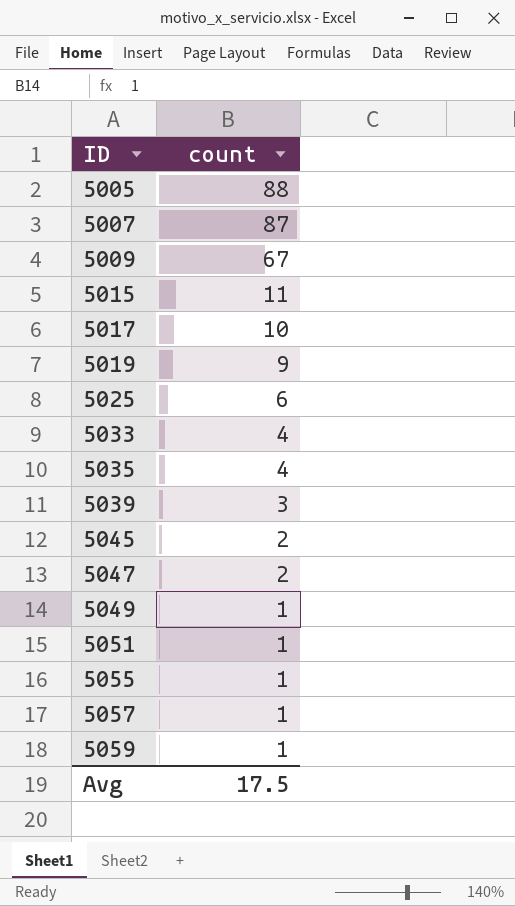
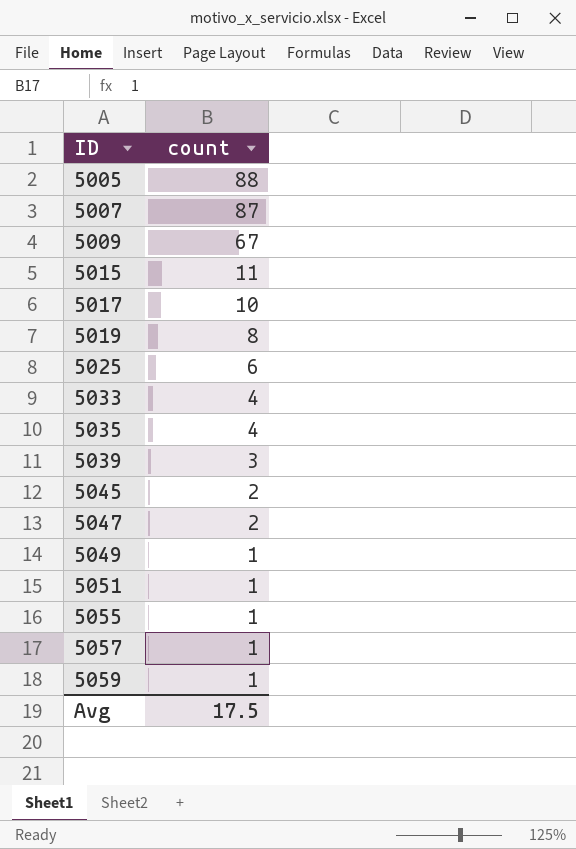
5019 | count: 9 -> 8

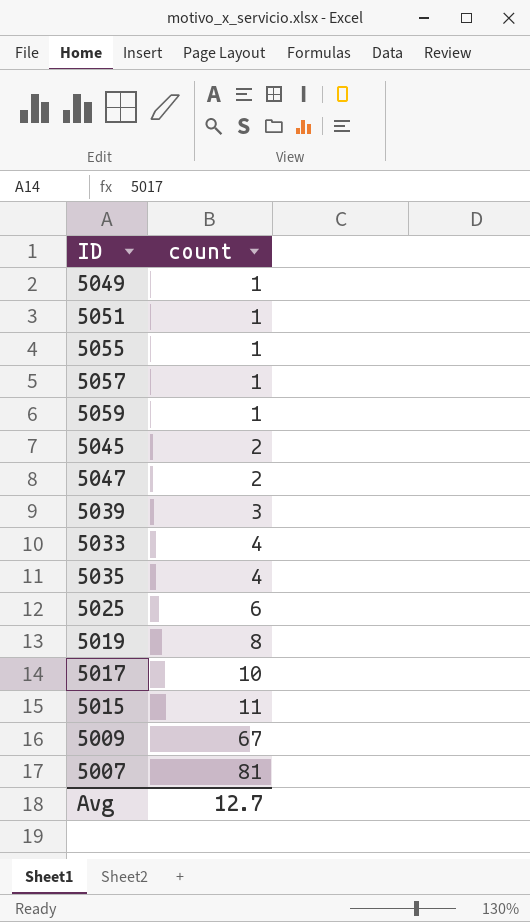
row order: ID ascending -> count ascending
row 5005: 88 -> none
5007 | count: 87 -> 81
Avg | count: 17.5 -> 12.7

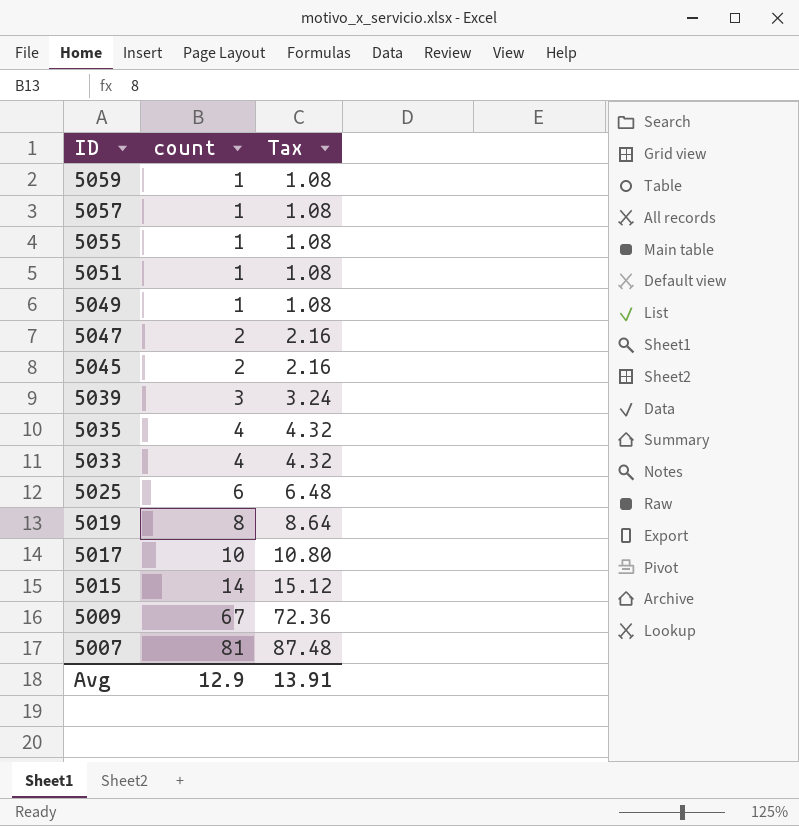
row order: count ascending -> ID descending
column Tax | formula: none -> [count] * 1.08
5015 | count: 11 -> 14
Avg | count: 12.7 -> 12.9

